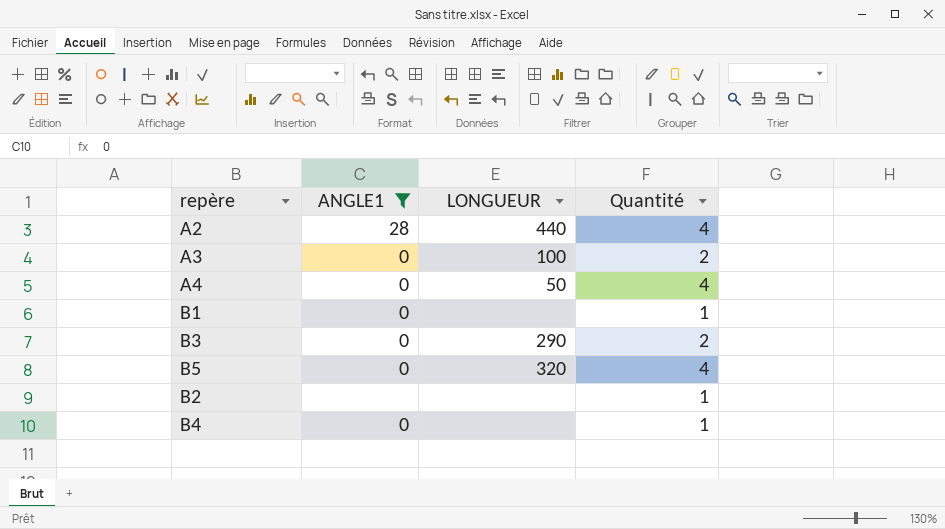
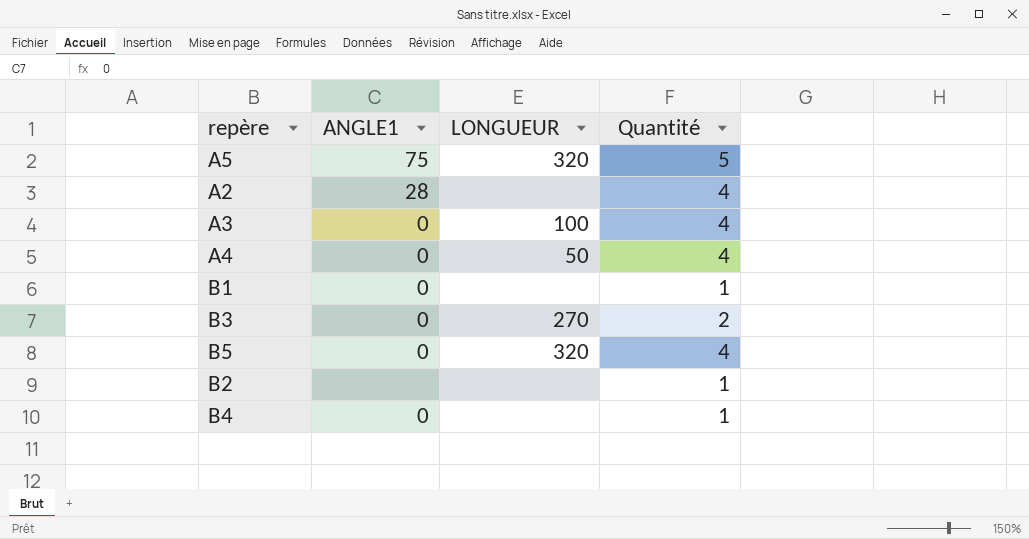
filter: ANGLE1 != 75 -> none
A2 | LONGUEUR: 440 -> none
A3 | Quantité: 2 -> 4
B3 | LONGUEUR: 290 -> 270

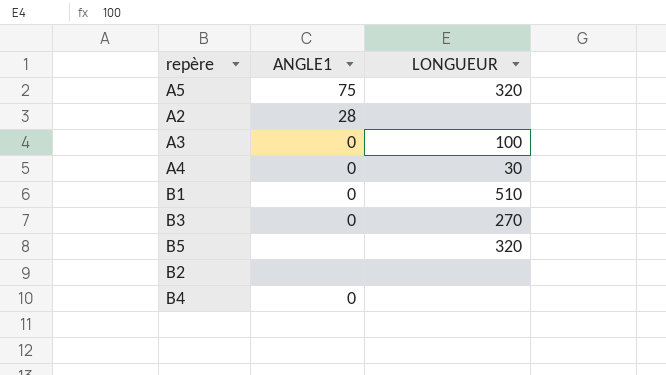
column Quantité | position: 4 -> none
A4 | LONGUEUR: 50 -> 30
B1 | LONGUEUR: none -> 510
B5 | ANGLE1: 0 -> none

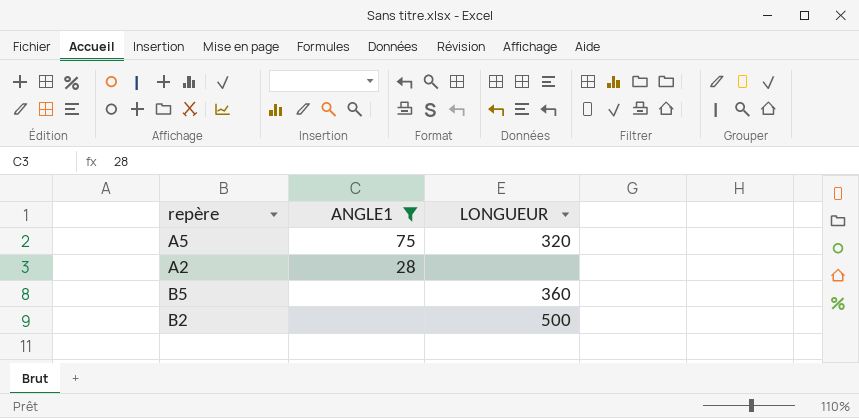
filter: none -> ANGLE1 != 0
B5 | LONGUEUR: 320 -> 360
B2 | LONGUEUR: none -> 500

